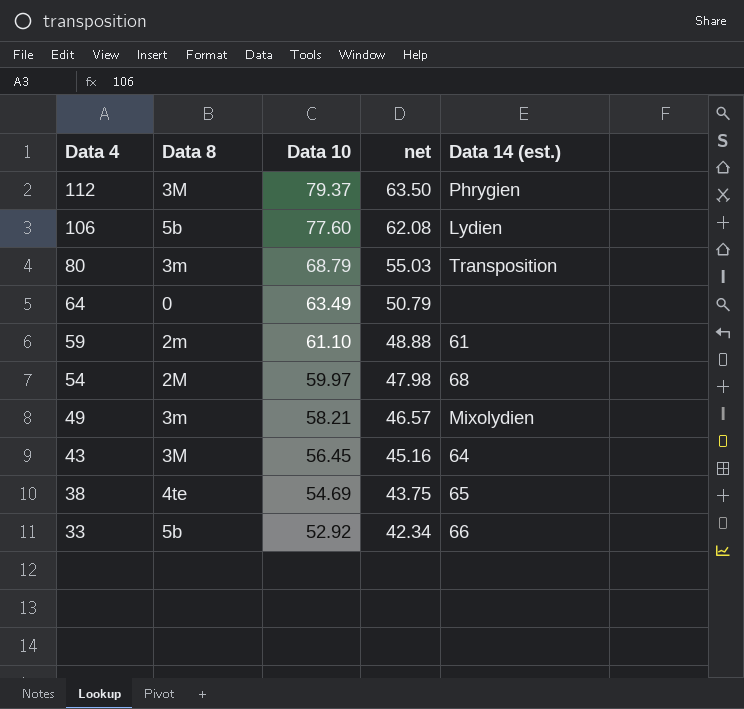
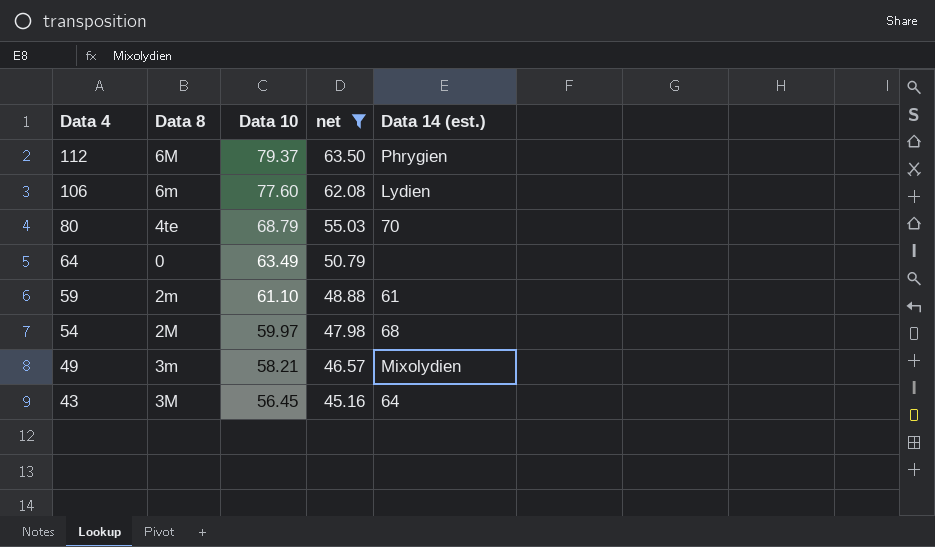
filter: none -> net >= 45.16
112 | Data 8: 3M -> 6M
106 | Data 8: 5b -> 6m
80 | Data 8: 3m -> 4te
80 | Data 14 (est.): Transposition -> 70

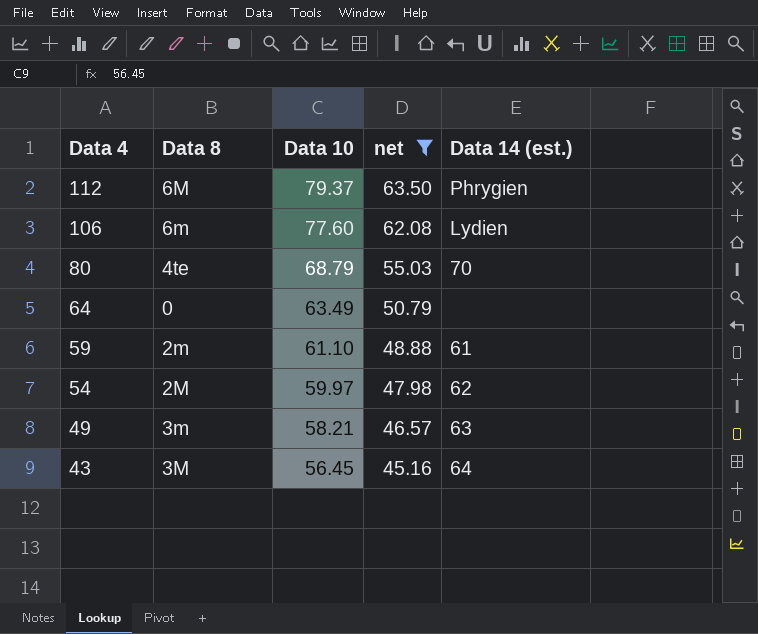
54 | Data 14 (est.): 68 -> 62
49 | Data 14 (est.): Mixolydien -> 63

